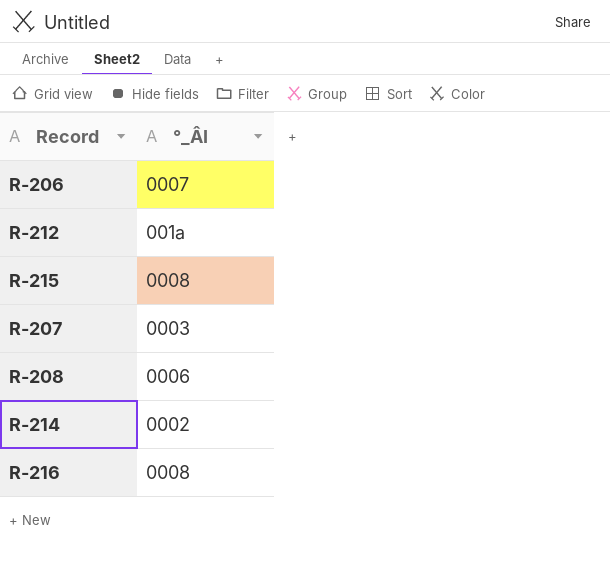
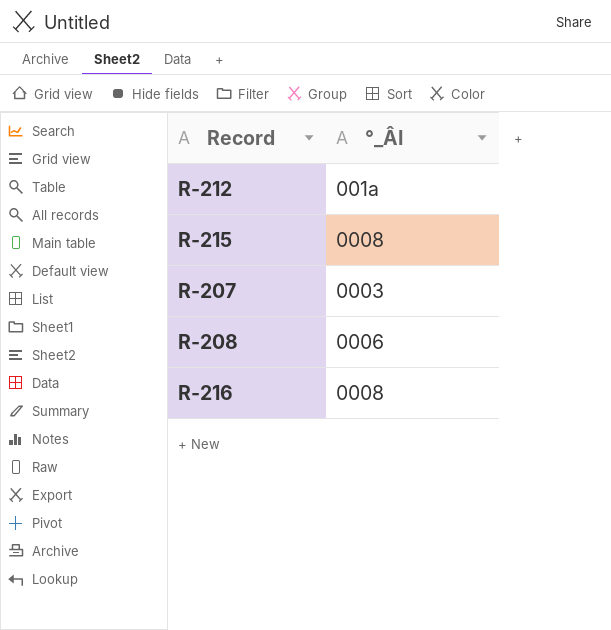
row R-206: 0007 -> none
row R-214: 0002 -> none

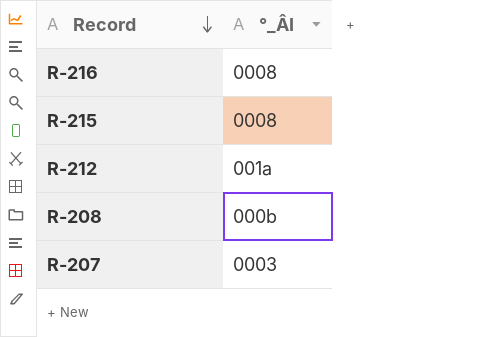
row order: none -> Record descending
R-208 | °_ÂI: 0006 -> 000b

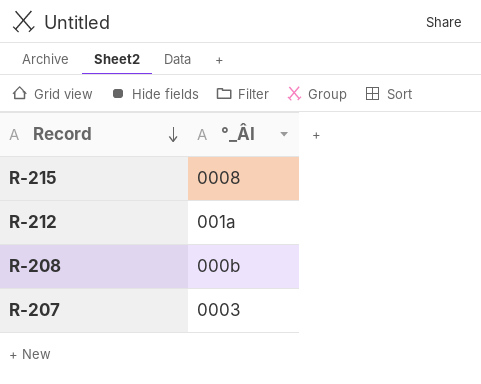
row R-216: 0008 -> none

